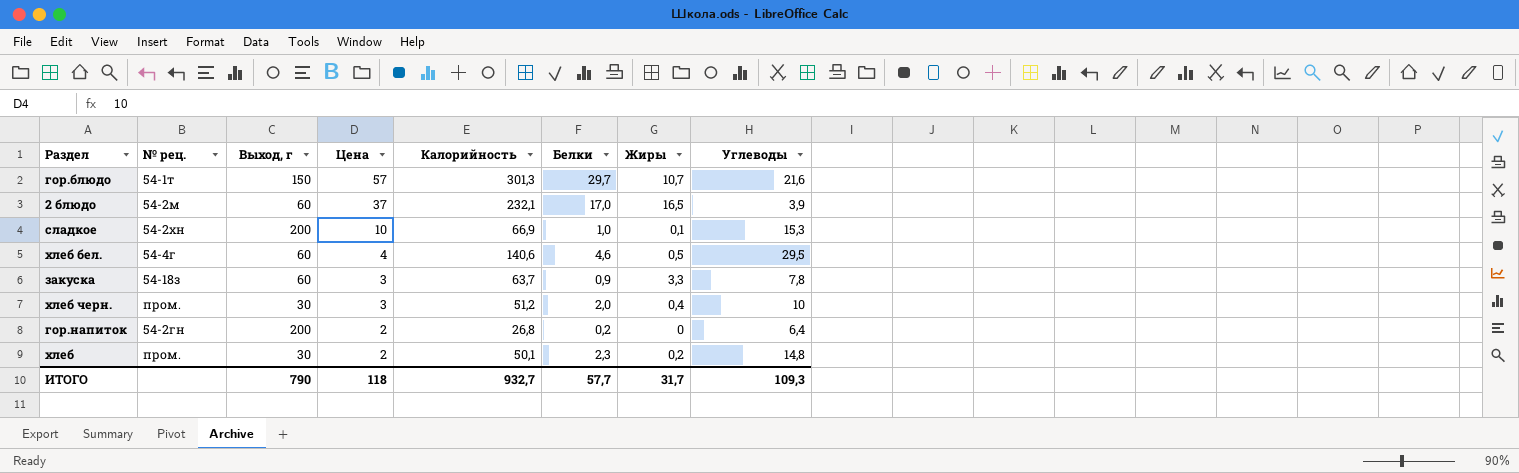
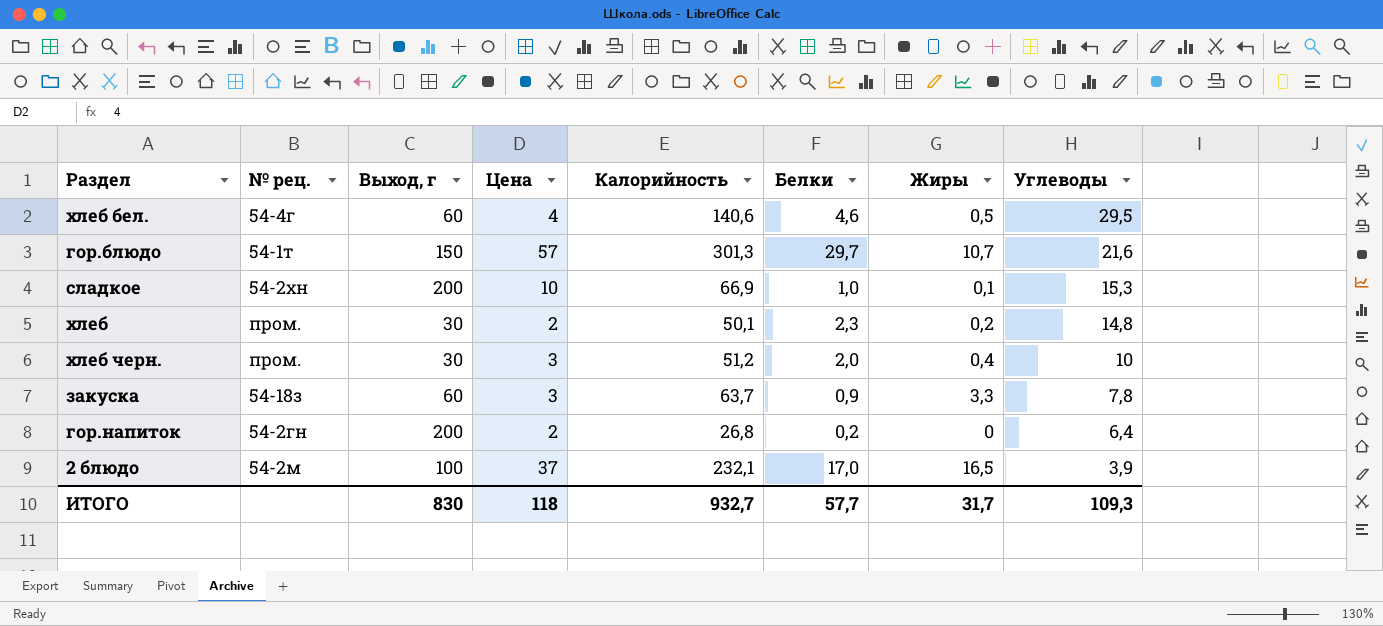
row order: Цена descending -> Углеводы descending
2 блюдо | Выход, г: 60 -> 100
ИТОГО | Выход, г: 790 -> 830

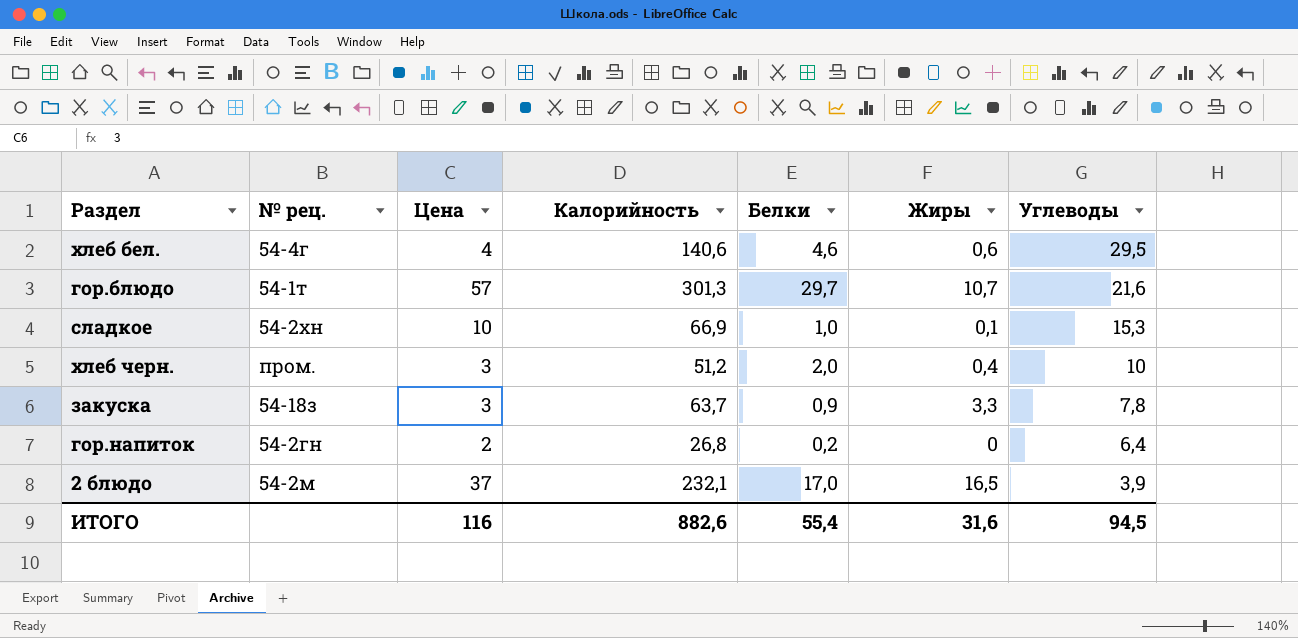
column Выход, г | position: 3 -> none
row хлеб: пром. | 30 | 2 | 50,1 | 2,3 | 0,2 | 14,8 -> none
хлеб бел. | Жиры: 0,5 -> 0,6
ИТОГО | Цена: 118 -> 116
ИТОГО | Калорийность: 932,7 -> 882,6
ИТОГО | Белки: 57,7 -> 55,4
ИТОГО | Жиры: 31,7 -> 31,6
ИТОГО | Углеводы: 109,3 -> 94,5

